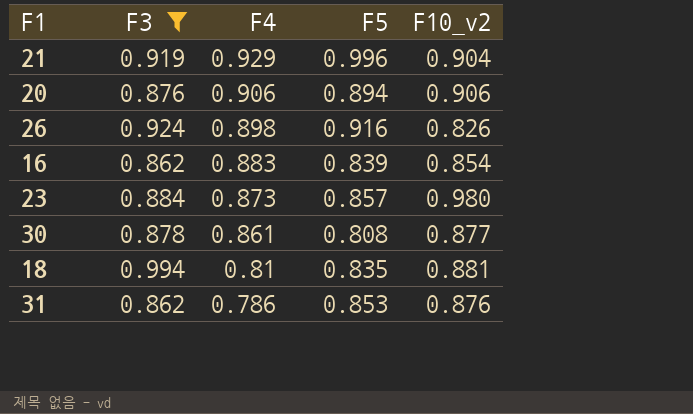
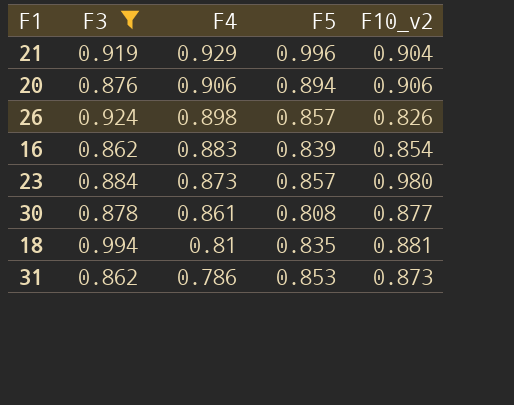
26 | F5: 0.916 -> 0.857
31 | F10_v2: 0.876 -> 0.873

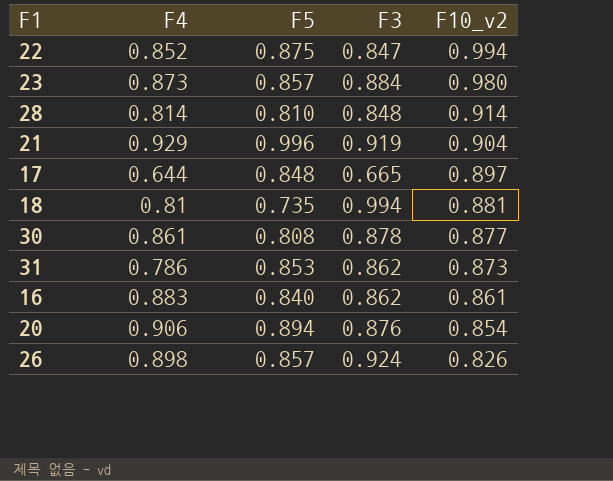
filter: F3 >= 0.862 -> none
row order: F4 descending -> F10_v2 descending
column F3 | position: 2 -> 4
18 | F5: 0.835 -> 0.735
16 | F5: 0.839 -> 0.840
16 | F10_v2: 0.854 -> 0.861
20 | F10_v2: 0.906 -> 0.854

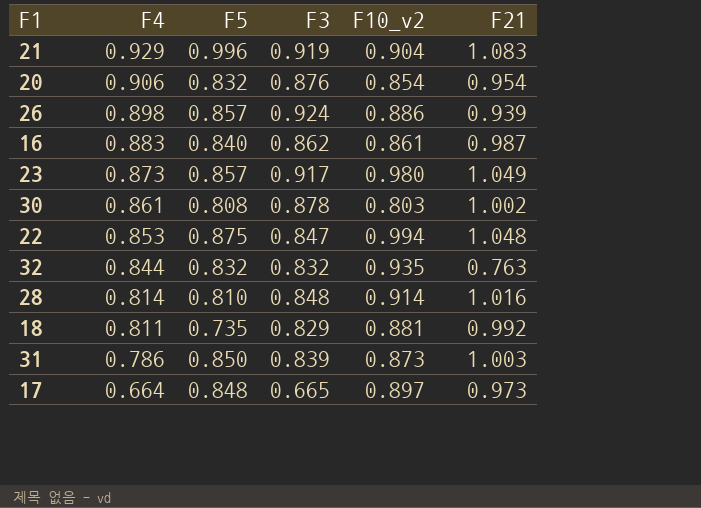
row order: F10_v2 descending -> F4 descending
column F21 | position: none -> 6
20 | F5: 0.894 -> 0.832
26 | F10_v2: 0.826 -> 0.886
23 | F3: 0.884 -> 0.917
30 | F10_v2: 0.877 -> 0.803
22 | F4: 0.852 -> 0.853
row 32: none -> 0.844 | 0.832 | 0.832 | 0.935 | 0.763
18 | F4: 0.81 -> 0.811
18 | F3: 0.994 -> 0.829
31 | F5: 0.853 -> 0.850
31 | F3: 0.862 -> 0.839
17 | F4: 0.644 -> 0.664

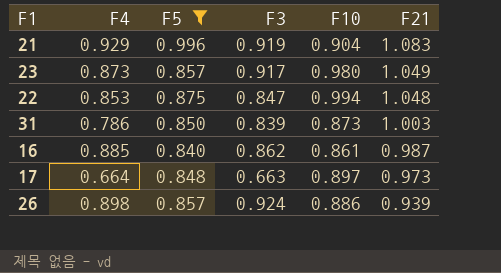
filter: none -> F5 >= 0.840
row order: F4 descending -> F21 descending
column name: F10_v2 -> F10
16 | F4: 0.883 -> 0.885
17 | F3: 0.665 -> 0.663

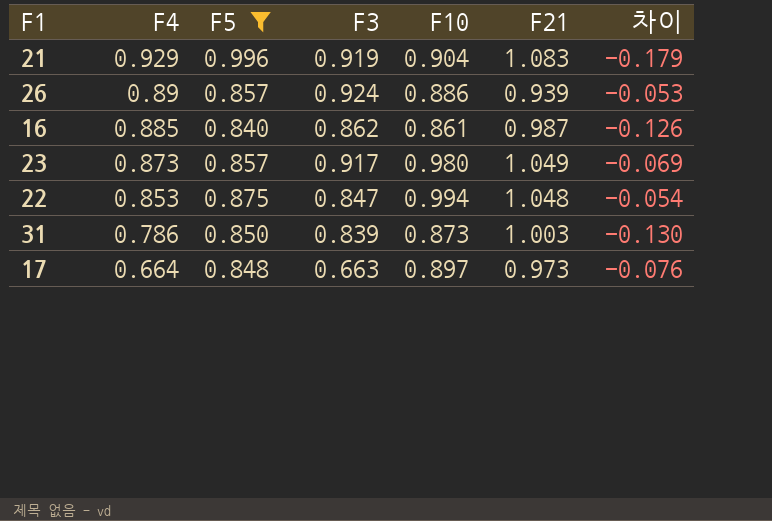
row order: F21 descending -> F4 descending
column 차이 | formula: none -> [F10] - [F21]
26 | F4: 0.898 -> 0.89

